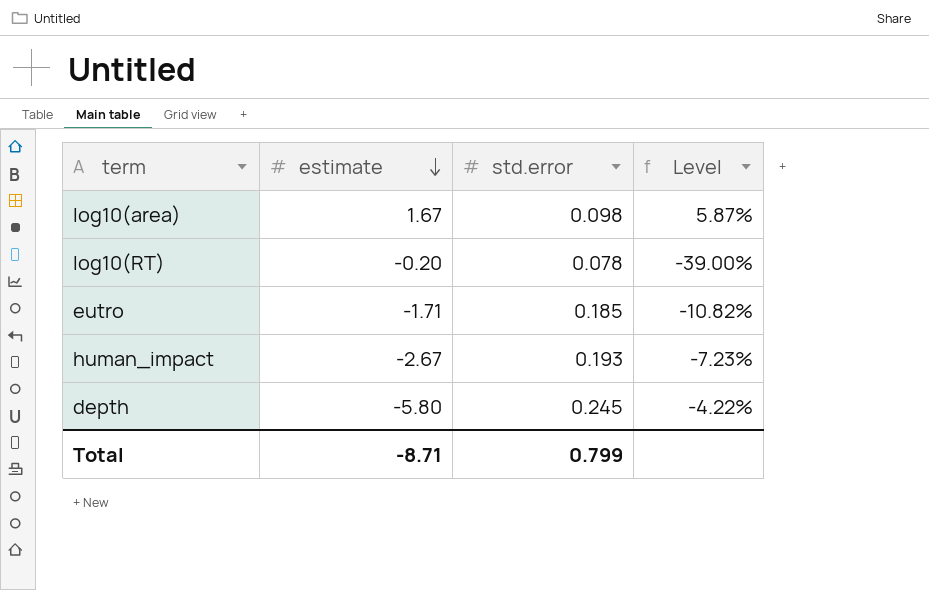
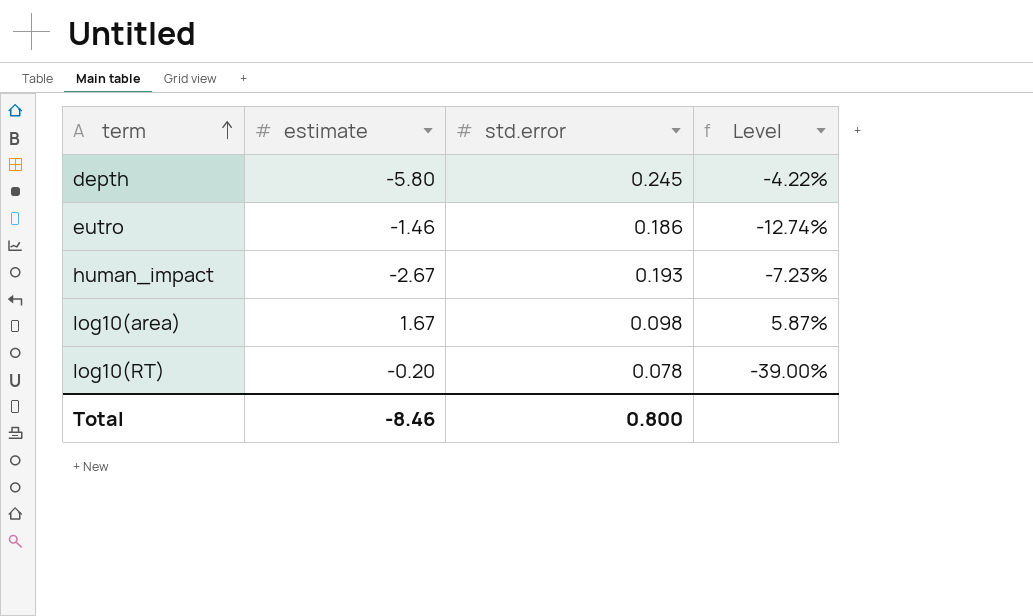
row order: estimate descending -> term ascending
eutro | estimate: -1.71 -> -1.46
eutro | std.error: 0.185 -> 0.186
eutro | Level: -10.82% -> -12.74%
Total | estimate: -8.71 -> -8.46
Total | std.error: 0.799 -> 0.800

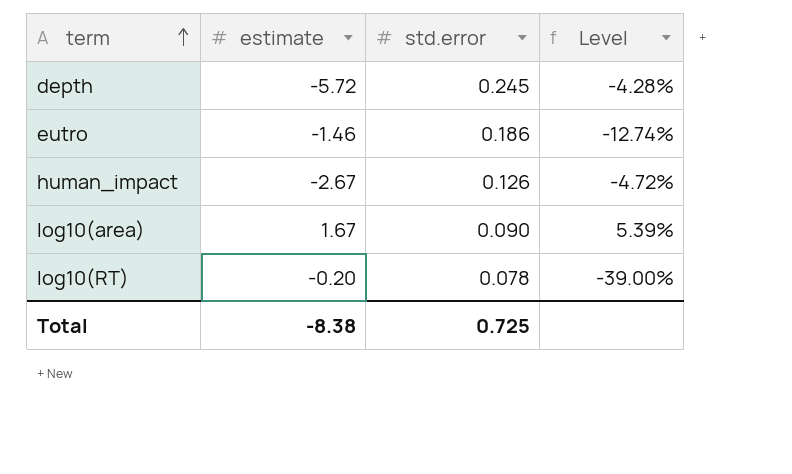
depth | estimate: -5.80 -> -5.72
depth | Level: -4.22% -> -4.28%
human_impact | std.error: 0.193 -> 0.126
human_impact | Level: -7.23% -> -4.72%
log10(area) | std.error: 0.098 -> 0.090
log10(area) | Level: 5.87% -> 5.39%
Total | estimate: -8.46 -> -8.38
Total | std.error: 0.800 -> 0.725

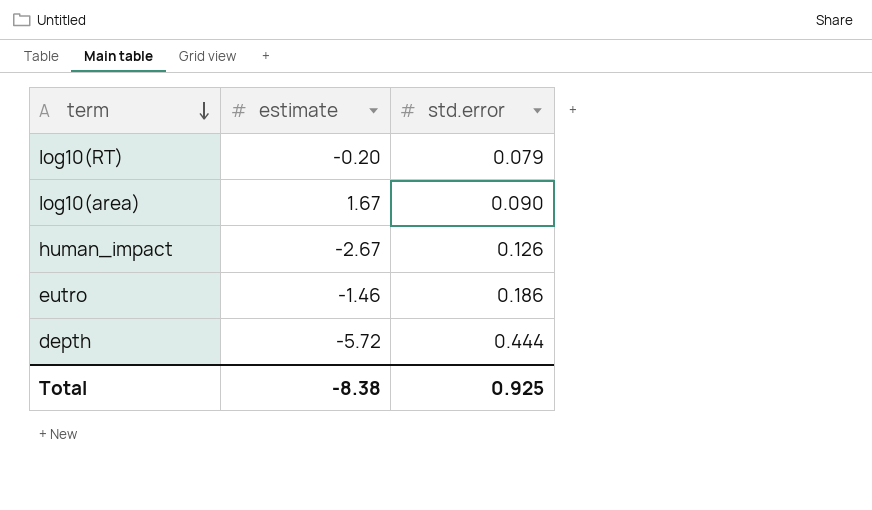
row order: term ascending -> term descending
column Level | formula: [std.error] / [estimate] -> none
log10(RT) | std.error: 0.078 -> 0.079
depth | std.error: 0.245 -> 0.444
Total | std.error: 0.725 -> 0.925

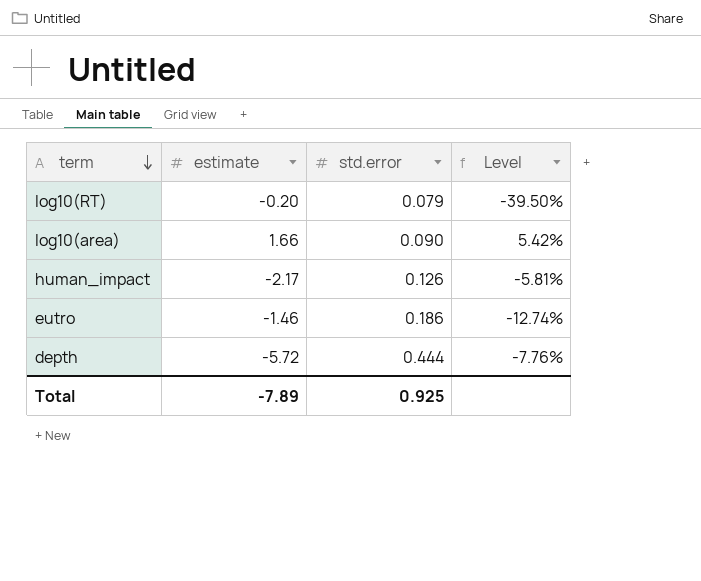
column Level | formula: none -> [std.error] / [estimate]
log10(area) | estimate: 1.67 -> 1.66
human_impact | estimate: -2.67 -> -2.17
Total | estimate: -8.38 -> -7.89

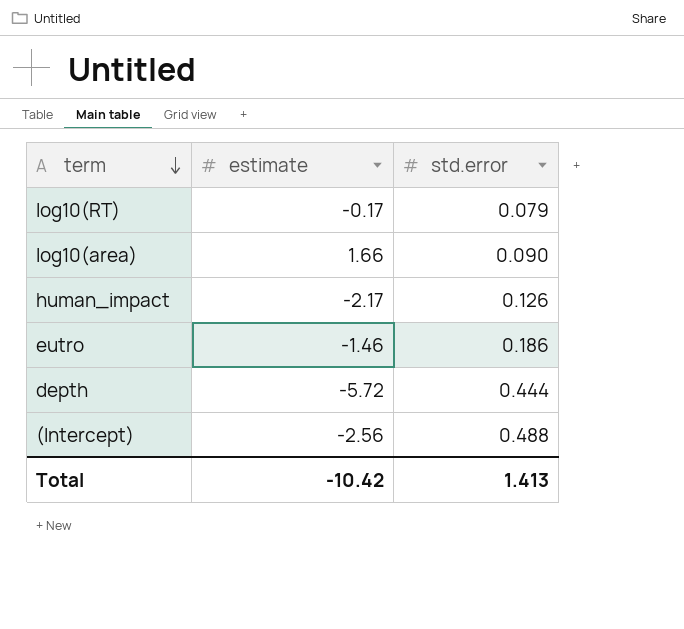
column Level | formula: [std.error] / [estimate] -> none
log10(RT) | estimate: -0.20 -> -0.17
row (Intercept): none -> -2.56 | 0.488
Total | estimate: -7.89 -> -10.42
Total | std.error: 0.925 -> 1.413

